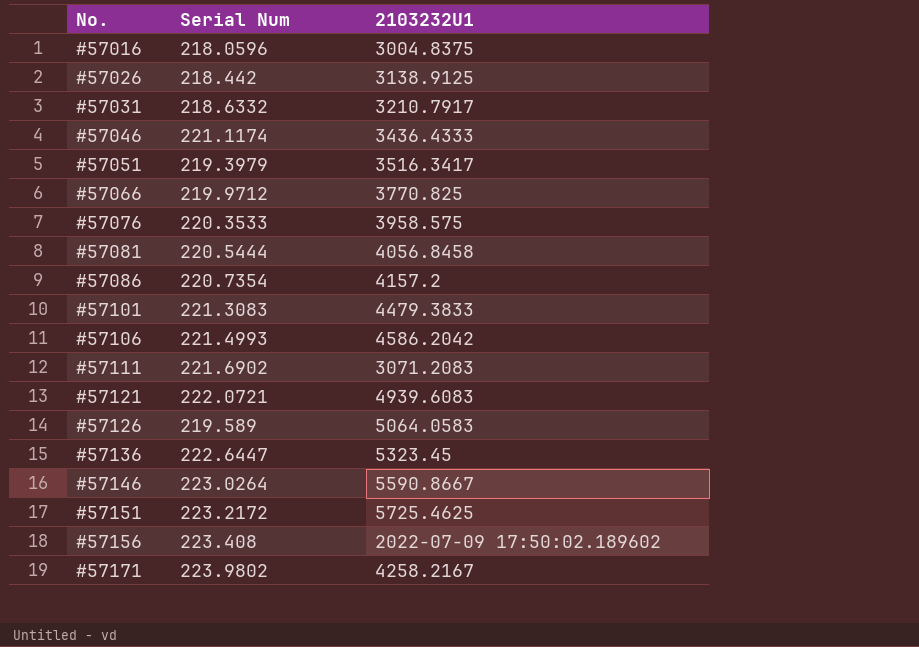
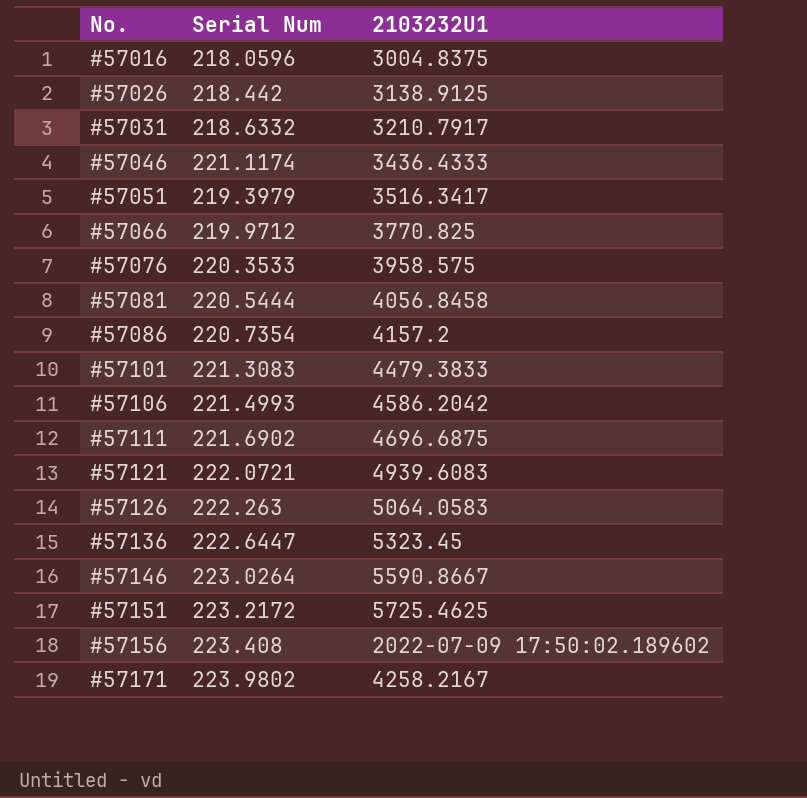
#57111 | 2103232U1: 3071.2083 -> 4696.6875
#57126 | Serial Num: 219.589 -> 222.263

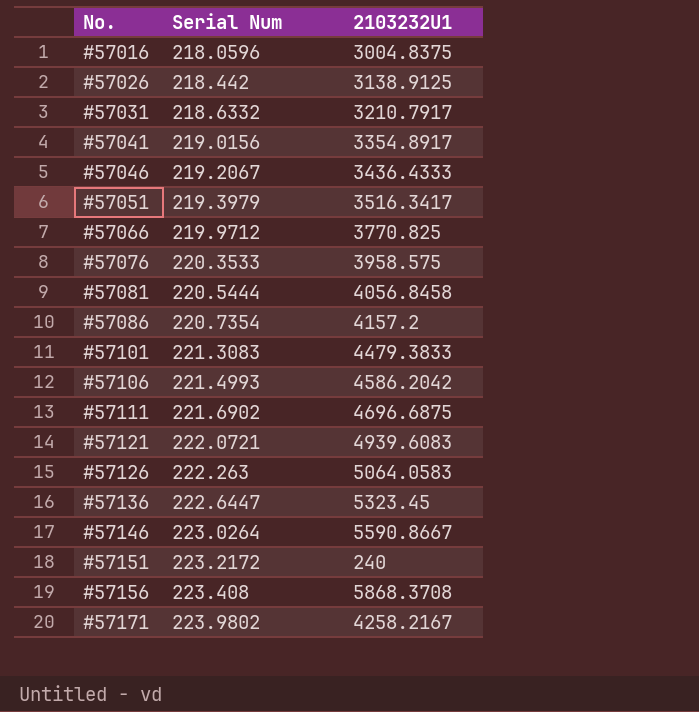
row #57041: none -> 219.0156 | 3354.8917
#57046 | Serial Num: 221.1174 -> 219.2067
#57151 | 2103232U1: 5725.4625 -> 240
#57156 | 2103232U1: 2022-07-09 17:50:02.189602 -> 5868.3708

